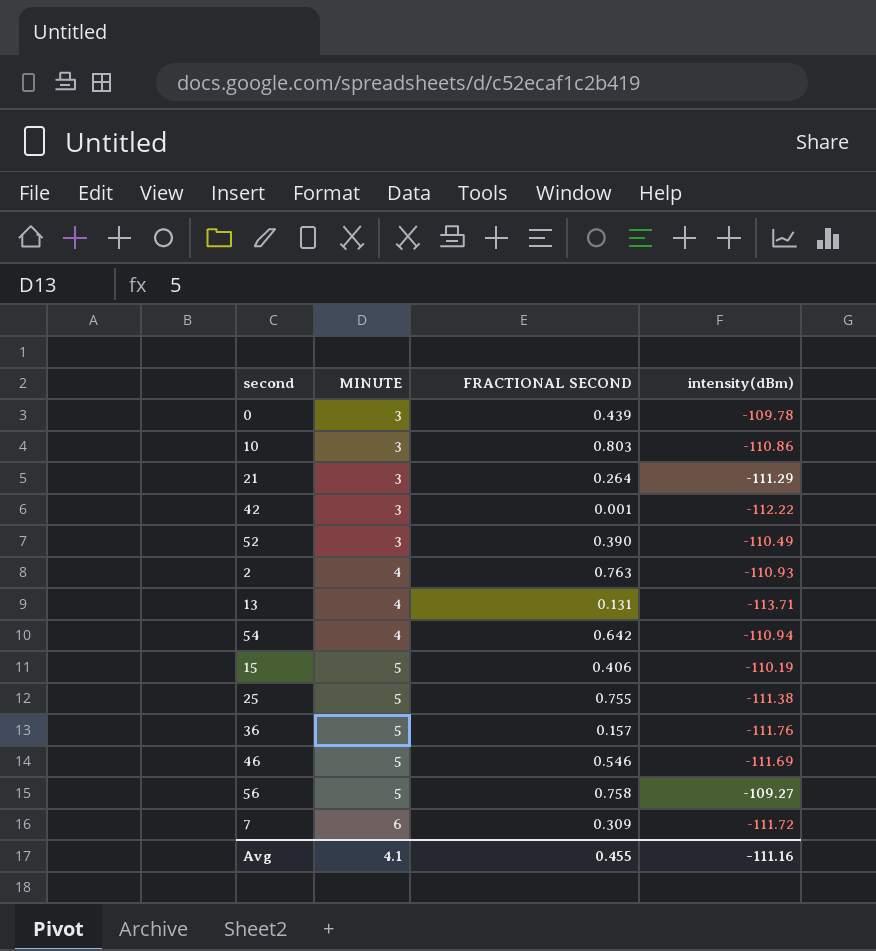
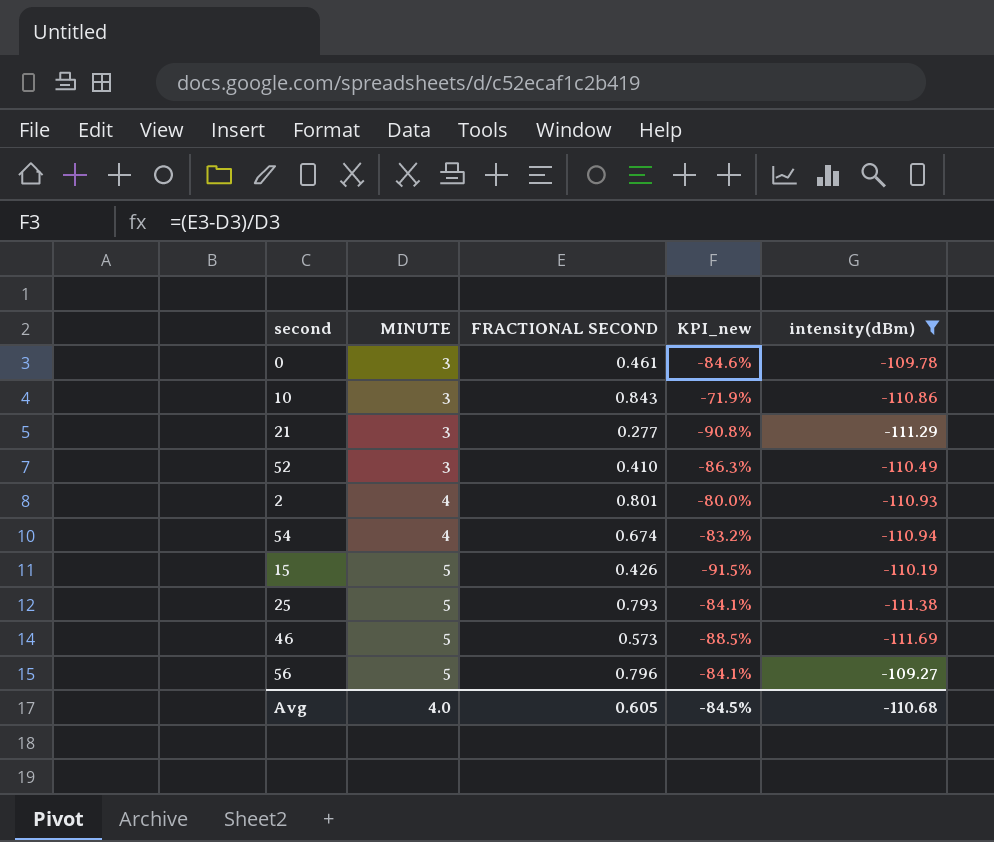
filter: none -> intensity(dBm) >= -111.69
column KPI_new | formula: none -> ([FRACTIONAL SECOND] - [MINUTE]) / [MINUTE]
0 | FRACTIONAL SECOND: 0.439 -> 0.461
10 | FRACTIONAL SECOND: 0.803 -> 0.843
21 | FRACTIONAL SECOND: 0.264 -> 0.277
52 | FRACTIONAL SECOND: 0.390 -> 0.410
2 | FRACTIONAL SECOND: 0.763 -> 0.801
54 | FRACTIONAL SECOND: 0.642 -> 0.674
15 | FRACTIONAL SECOND: 0.406 -> 0.426
25 | FRACTIONAL SECOND: 0.755 -> 0.793
46 | FRACTIONAL SECOND: 0.546 -> 0.573
56 | FRACTIONAL SECOND: 0.758 -> 0.796
Avg | MINUTE: 4.1 -> 4.0
Avg | FRACTIONAL SECOND: 0.455 -> 0.605
Avg | intensity(dBm): -111.16 -> -110.68

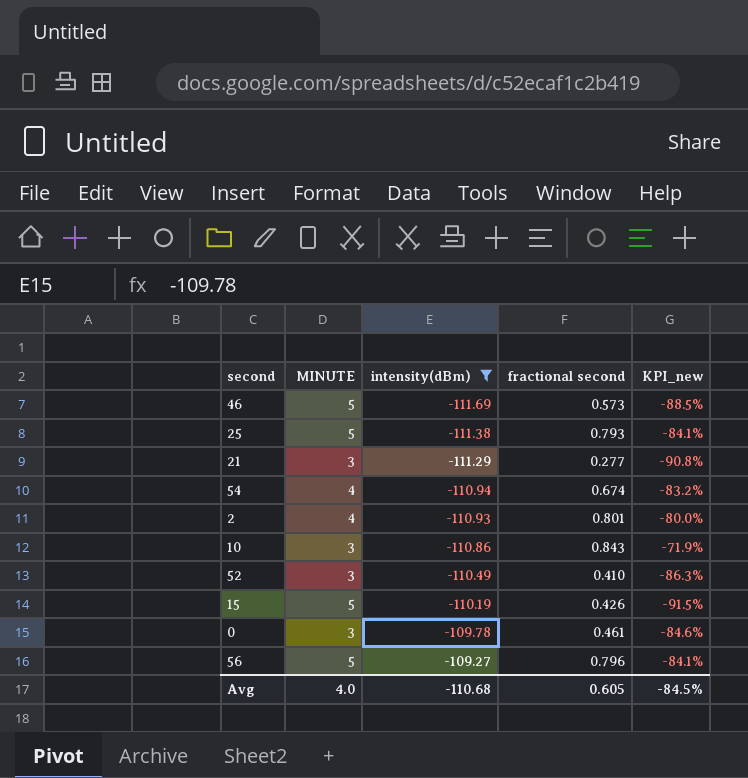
row order: MINUTE ascending -> intensity(dBm) ascending
column intensity(dBm) | position: 5 -> 3
column name: FRACTIONAL SECOND -> fractional second

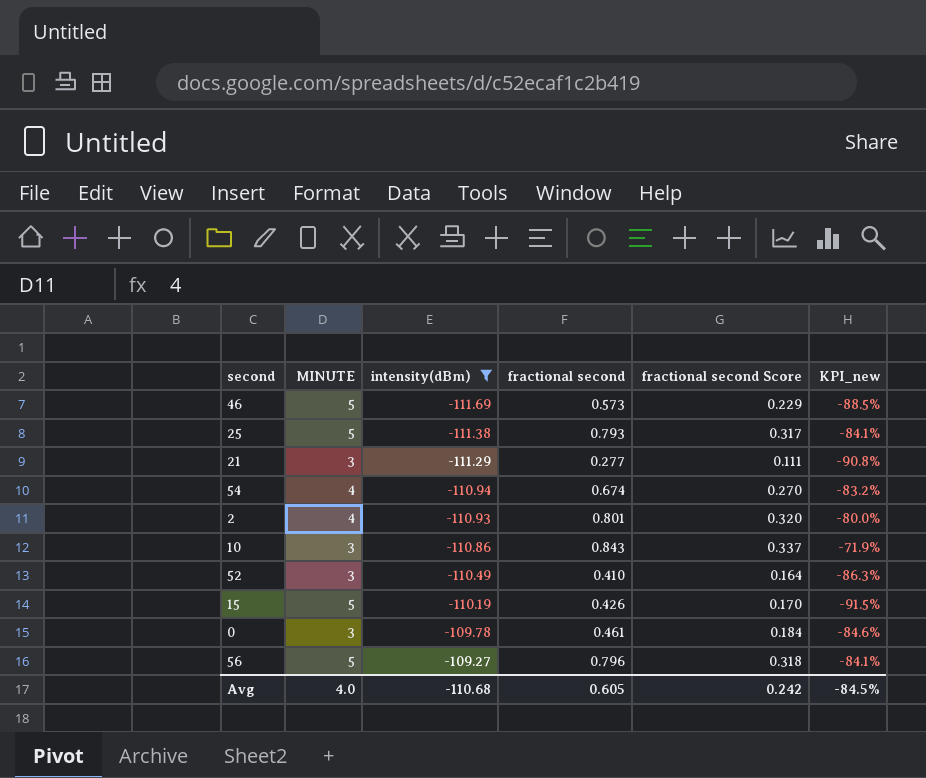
column fractional second Score | formula: none -> [fractional second] * 0.4

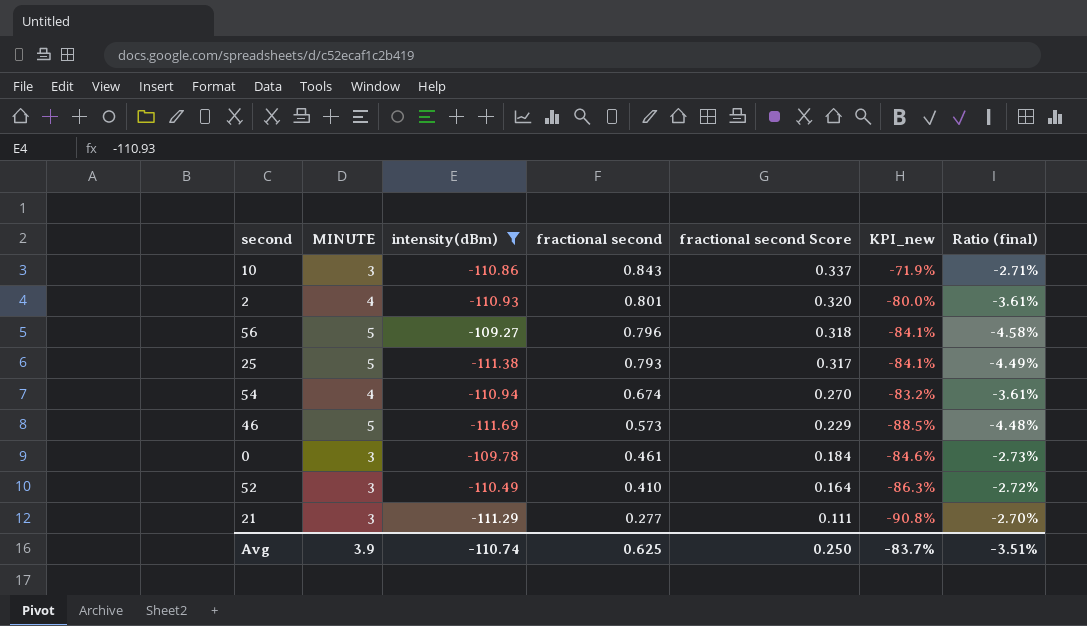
row order: intensity(dBm) ascending -> fractional second descending
column Ratio (final) | formula: none -> [MINUTE] / [intensity(dBm)]
row 15: 5 | -110.19 | 0.426 | 0.170 | -91.5% -> none
Avg | MINUTE: 4.0 -> 3.9
Avg | intensity(dBm): -110.68 -> -110.74
Avg | fractional second: 0.605 -> 0.625
Avg | fractional second Score: 0.242 -> 0.250
Avg | KPI_new: -84.5% -> -83.7%

